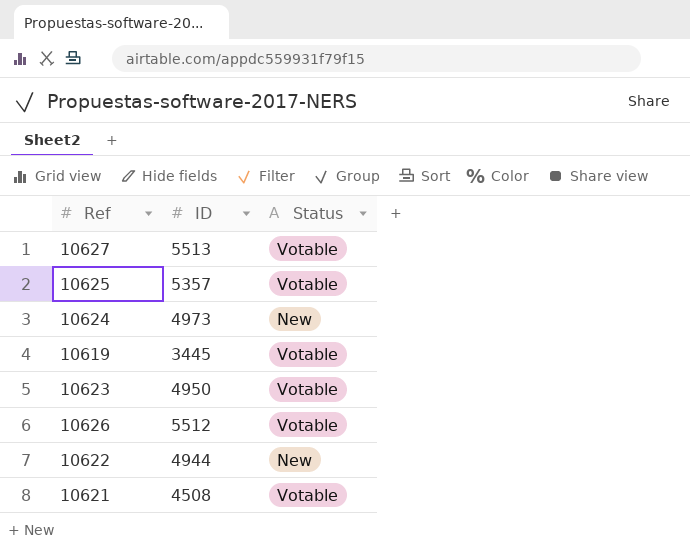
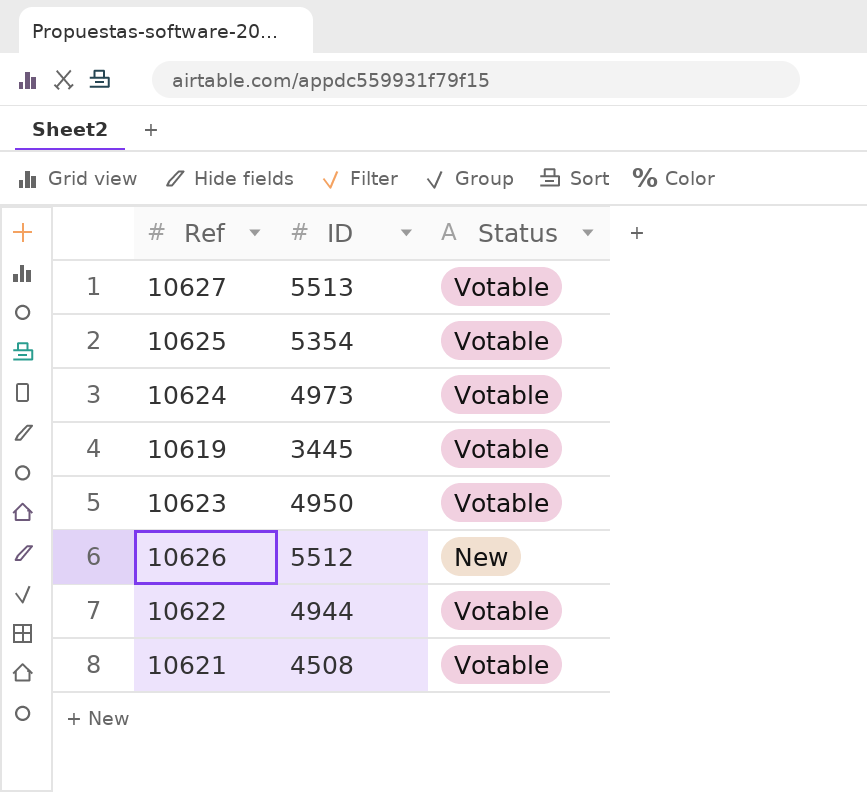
10625 | ID: 5357 -> 5354
10624 | Status: New -> Votable
10626 | Status: Votable -> New
10622 | Status: New -> Votable

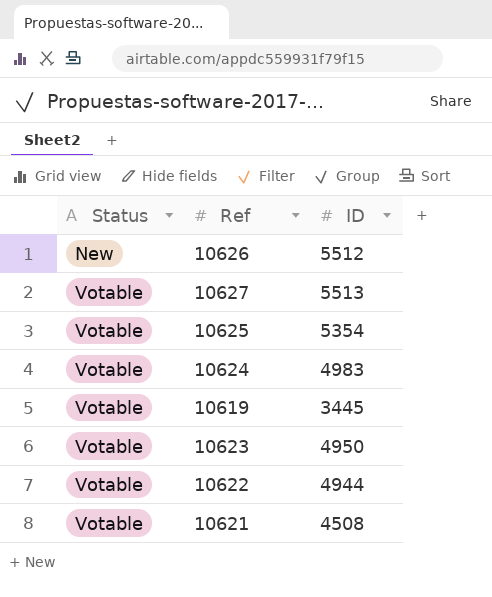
row order: none -> Status ascending
column Status | position: 3 -> 1
10624 | ID: 4973 -> 4983

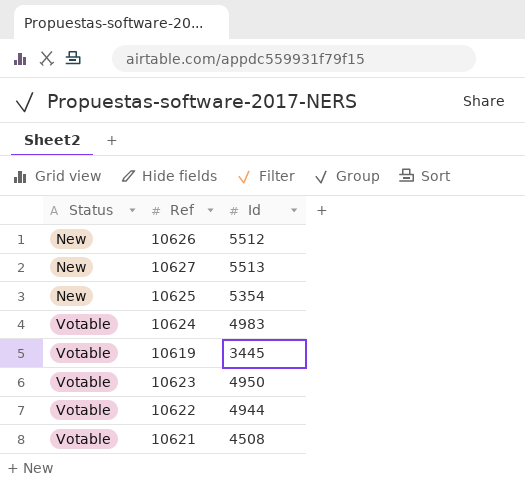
column name: ID -> Id
10627 | Status: Votable -> New
10625 | Status: Votable -> New

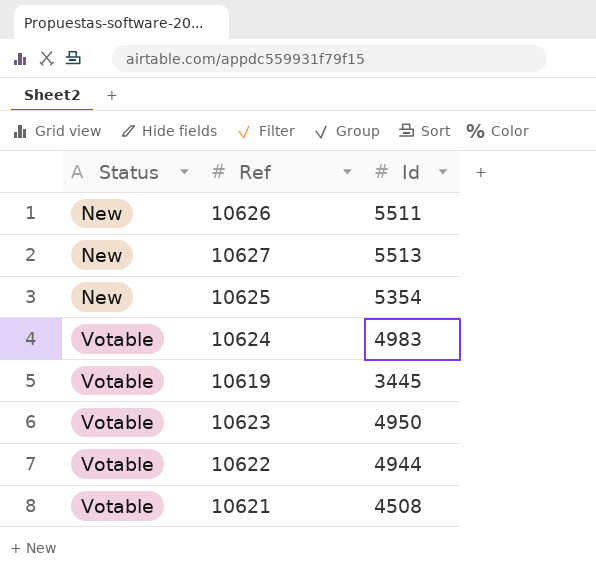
10626 | Id: 5512 -> 5511

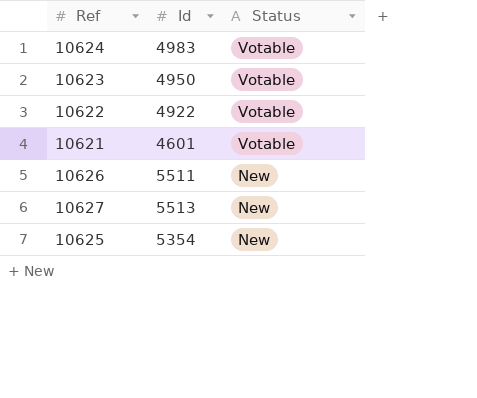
row order: Status ascending -> Status descending
column Status | position: 1 -> 3
row 10619: Votable | 3445 -> none
10622 | Id: 4944 -> 4922
10621 | Id: 4508 -> 4601

